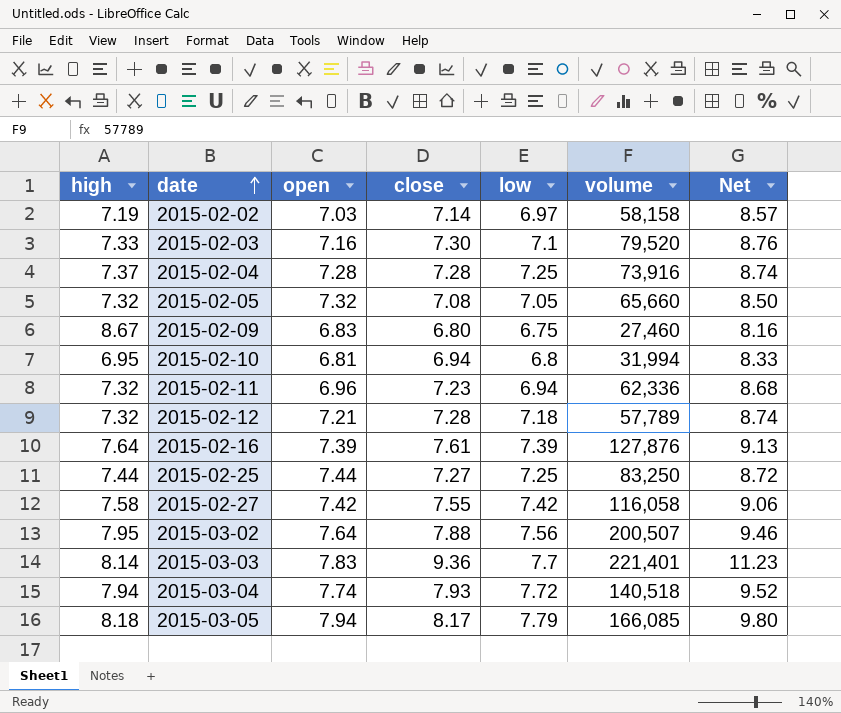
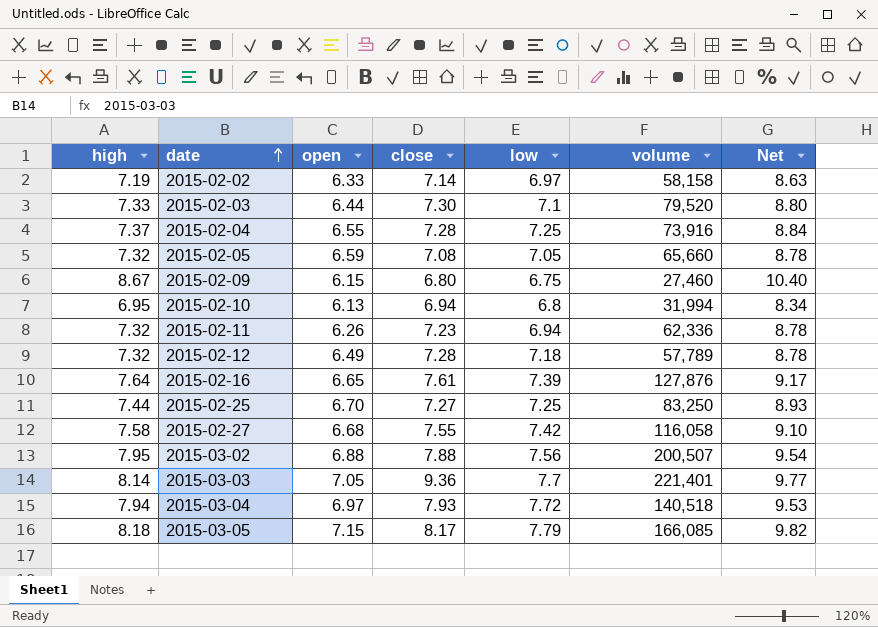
column Net | formula: [close] * 1.2 -> [high] * 1.2
2015-02-02 | open: 7.03 -> 6.33
2015-02-03 | open: 7.16 -> 6.44
2015-02-04 | open: 7.28 -> 6.55
2015-02-05 | open: 7.32 -> 6.59
2015-02-09 | open: 6.83 -> 6.15
2015-02-10 | open: 6.81 -> 6.13
2015-02-11 | open: 6.96 -> 6.26
2015-02-12 | open: 7.21 -> 6.49
2015-02-16 | open: 7.39 -> 6.65
2015-02-25 | open: 7.44 -> 6.70
2015-02-27 | open: 7.42 -> 6.68
2015-03-02 | open: 7.64 -> 6.88
2015-03-03 | open: 7.83 -> 7.05
2015-03-04 | open: 7.74 -> 6.97
2015-03-05 | open: 7.94 -> 7.15

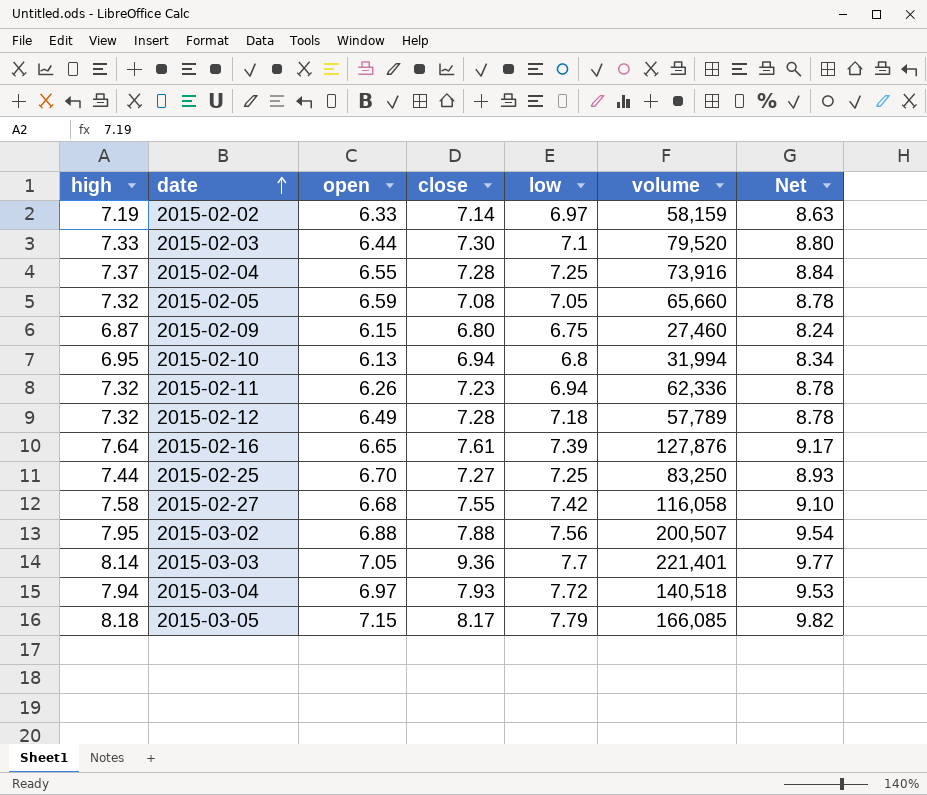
2015-02-02 | volume: 58,158 -> 58,159
2015-02-09 | high: 8.67 -> 6.87
2015-02-09 | Net: 10.40 -> 8.24

